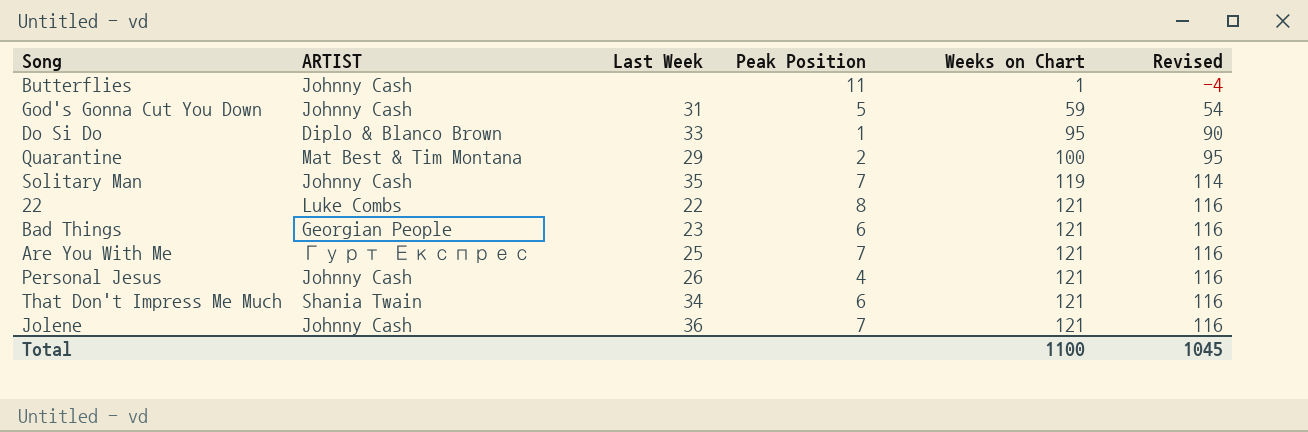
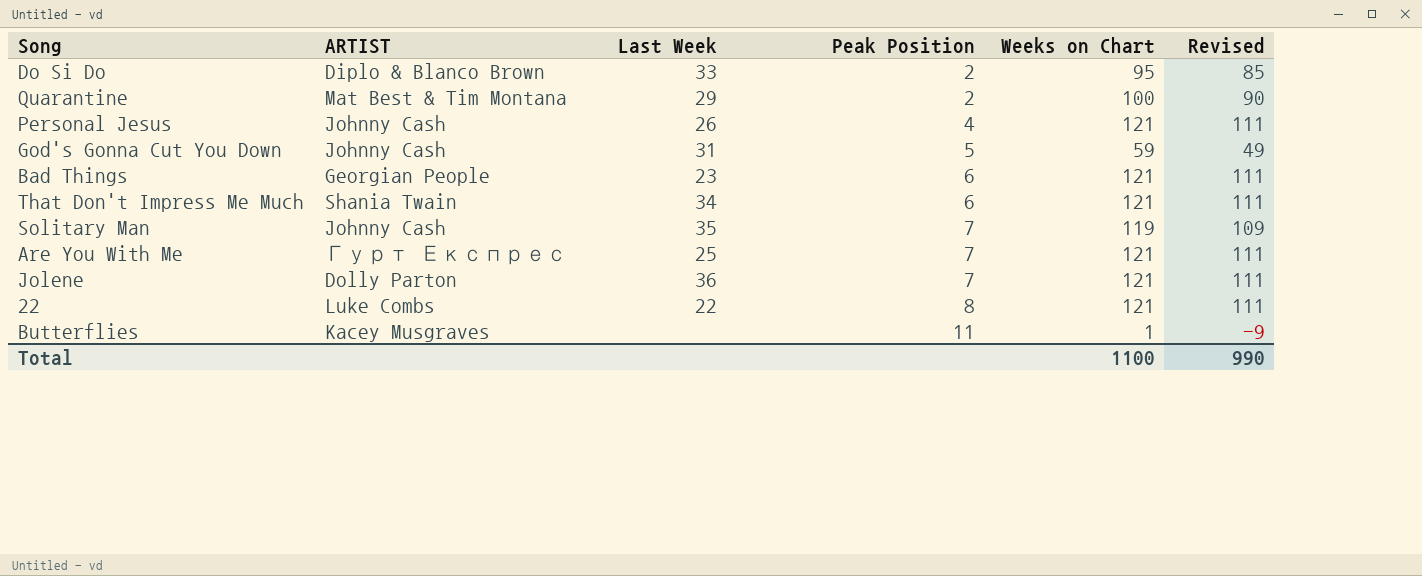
row order: Weeks on Chart ascending -> Peak Position ascending
column Revised | formula: [Weeks on Chart] - 5 -> [Weeks on Chart] - 10
Do Si Do | Peak Position: 1 -> 2
Jolene | ARTIST: Johnny Cash -> Dolly Parton
Butterflies | ARTIST: Johnny Cash -> Kacey Musgraves
Total | Revised: 1045 -> 990

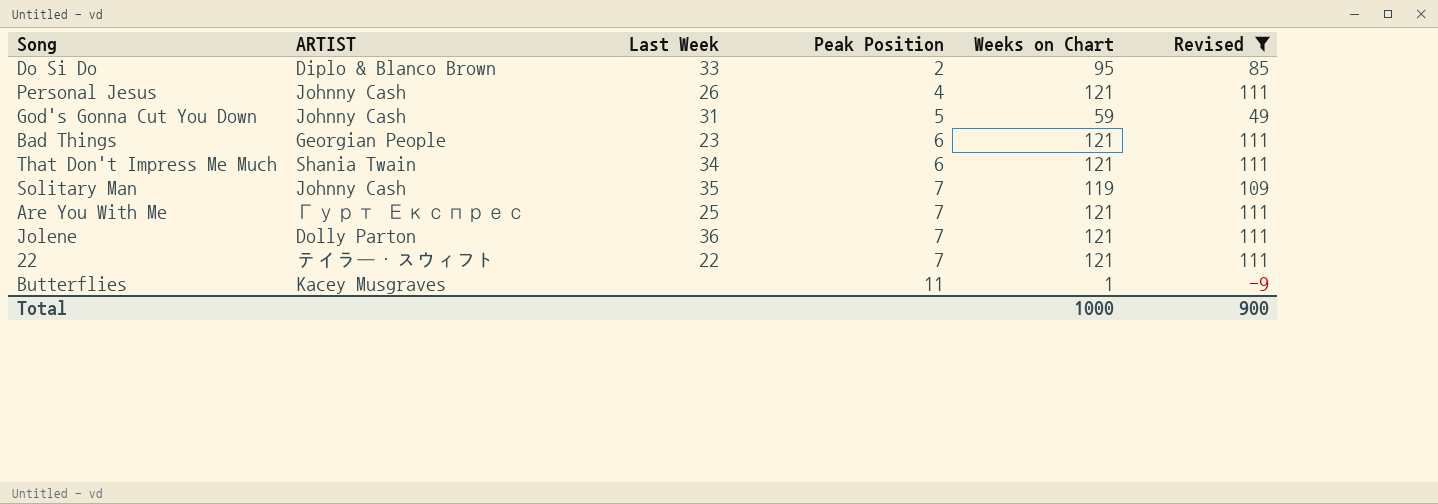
filter: none -> Revised != 90
22 | ARTIST: Luke Combs -> テイラー・スウィフト
22 | Peak Position: 8 -> 7
Total | Weeks on Chart: 1100 -> 1000
Total | Revised: 990 -> 900

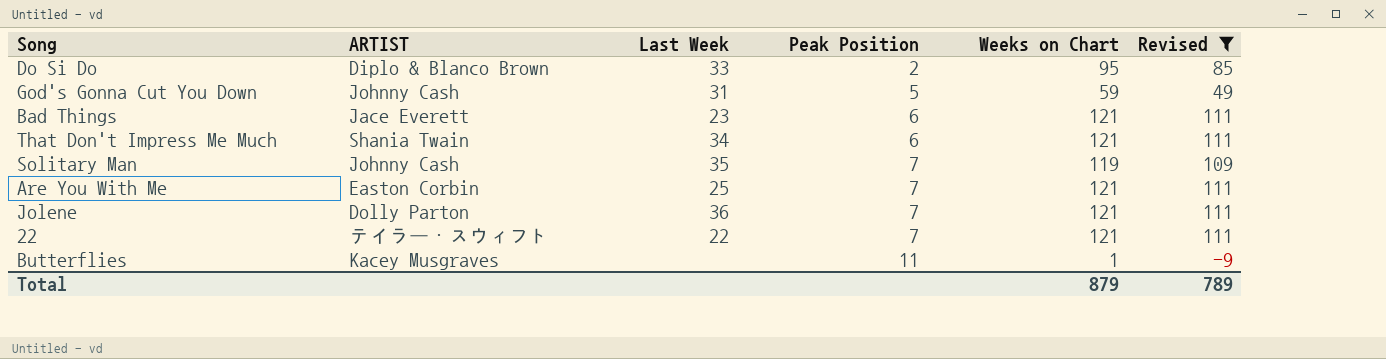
row Personal Jesus: Johnny Cash | 26 | 4 | 121 | 111 -> none
Bad Things | ARTIST: Georgian People -> Jace Everett
Are You With Me | ARTIST: Гурт Експрес -> Easton Corbin
Total | Weeks on Chart: 1000 -> 879
Total | Revised: 900 -> 789

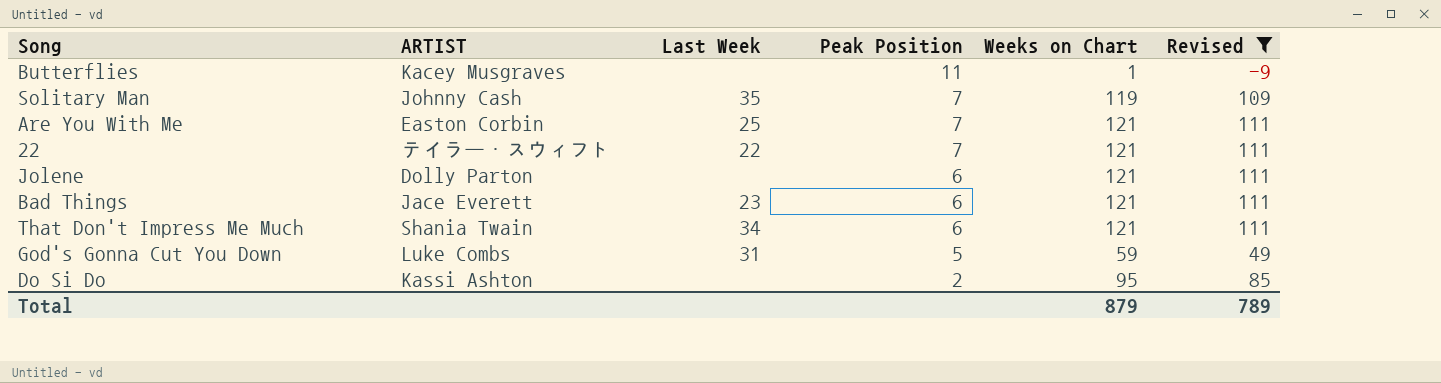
row order: Peak Position ascending -> Peak Position descending
Jolene | Last Week: 36 -> none
Jolene | Peak Position: 7 -> 6
God's Gonna Cut You Down | ARTIST: Johnny Cash -> Luke Combs
Do Si Do | ARTIST: Diplo & Blanco Brown -> Kassi Ashton
Do Si Do | Last Week: 33 -> none

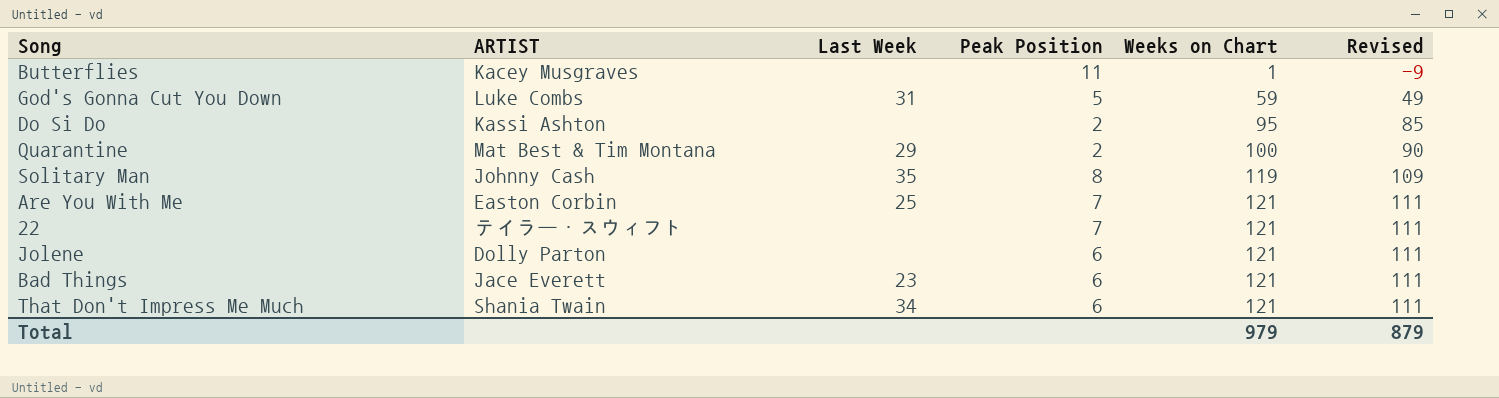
filter: Revised != 90 -> none
row order: Peak Position descending -> Weeks on Chart ascending
Solitary Man | Peak Position: 7 -> 8
22 | Last Week: 22 -> none
Total | Weeks on Chart: 879 -> 979
Total | Revised: 789 -> 879

